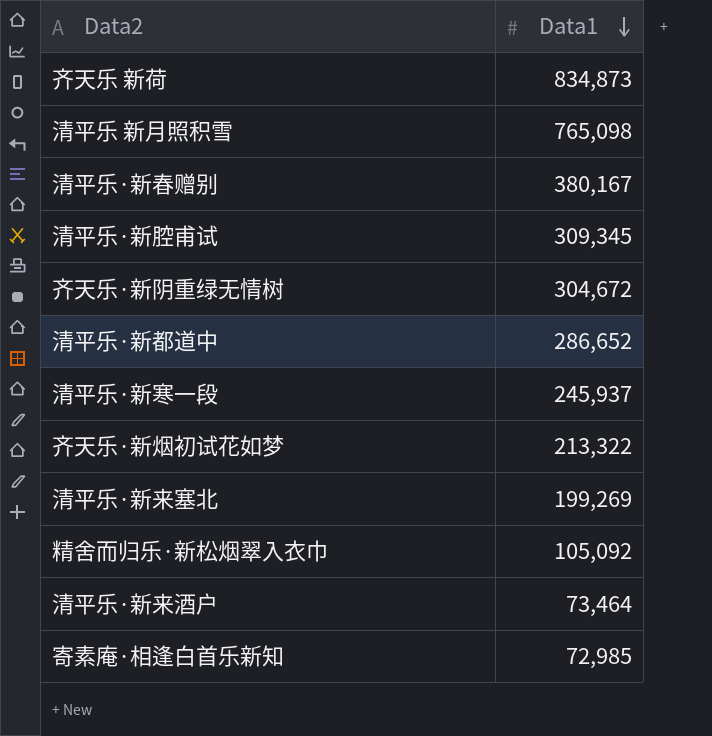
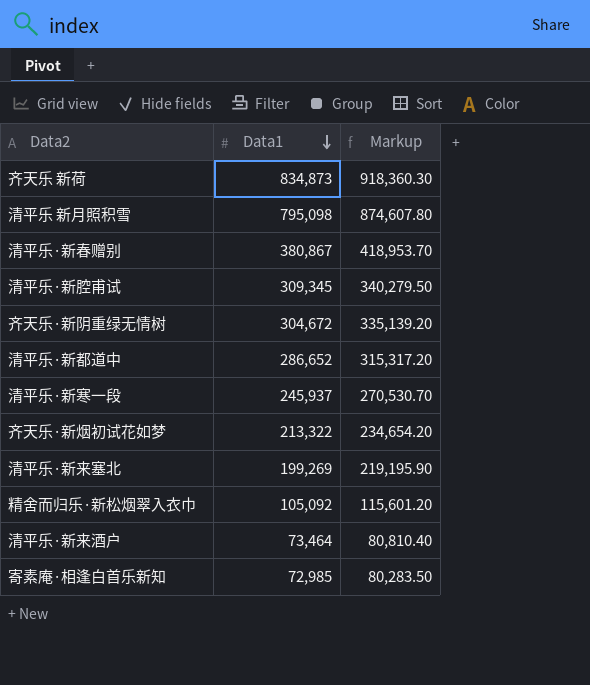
column Markup | formula: none -> [Data1] * 1.1
清平乐 新月照积雪 | Data1: 765,098 -> 795,098
清平乐·新春赠别 | Data1: 380,167 -> 380,867

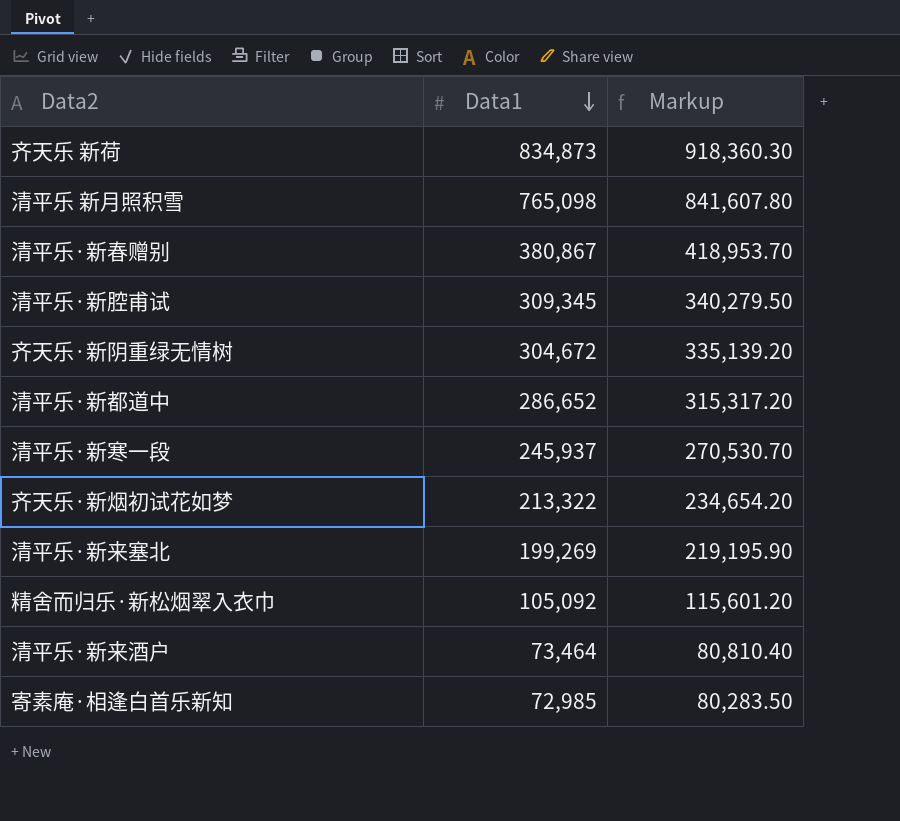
清平乐 新月照积雪 | Data1: 795,098 -> 765,098
清平乐 新月照积雪 | Markup: 874,607.80 -> 841,607.80

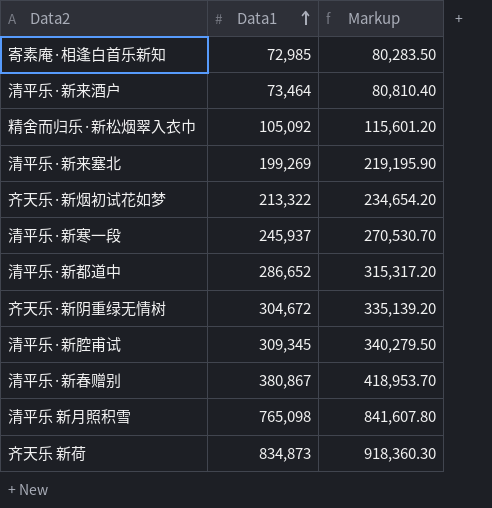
row order: Data1 descending -> Data1 ascending

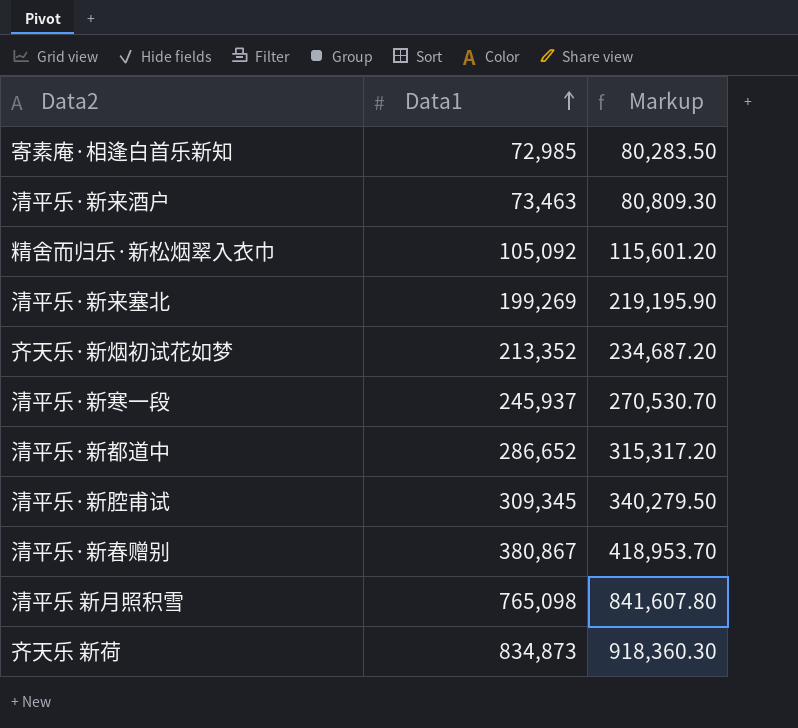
row 齐天乐·新阴重绿无情树: 304,672 | 335,139.20 -> none
清平乐·新来酒户 | Data1: 73,464 -> 73,463
清平乐·新来酒户 | Markup: 80,810.40 -> 80,809.30
齐天乐·新烟初试花如梦 | Data1: 213,322 -> 213,352
齐天乐·新烟初试花如梦 | Markup: 234,654.20 -> 234,687.20

